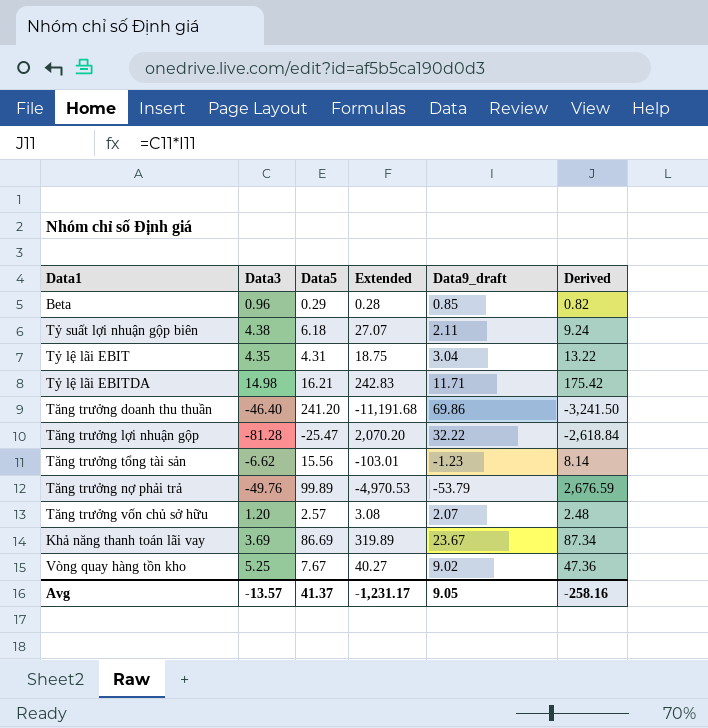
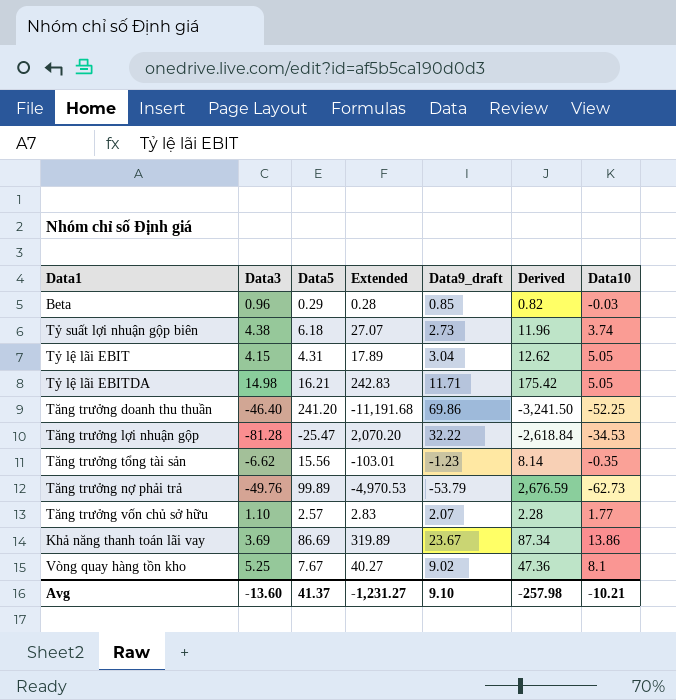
column Data10 | position: none -> 7
Tỷ suất lợi nhuận gộp biên | Data9_draft: 2.11 -> 2.73
Tỷ suất lợi nhuận gộp biên | Derived: 9.24 -> 11.96
Tỷ lệ lãi EBIT | Data3: 4.35 -> 4.15
Tỷ lệ lãi EBIT | Extended: 18.75 -> 17.89
Tỷ lệ lãi EBIT | Derived: 13.22 -> 12.62
Tăng trưởng vốn chủ sở hữu | Data3: 1.20 -> 1.10
Tăng trưởng vốn chủ sở hữu | Extended: 3.08 -> 2.83
Tăng trưởng vốn chủ sở hữu | Derived: 2.48 -> 2.28
Avg | Data3: -13.57 -> -13.60
Avg | Extended: -1,231.17 -> -1,231.27
Avg | Data9_draft: 9.05 -> 9.10
Avg | Derived: -258.16 -> -257.98

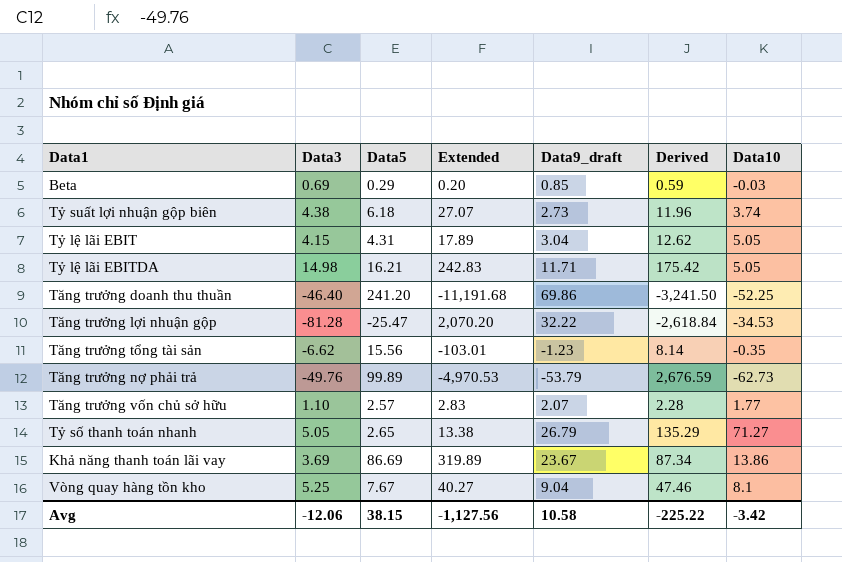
Beta | Data3: 0.96 -> 0.69
Beta | Extended: 0.28 -> 0.20
Beta | Derived: 0.82 -> 0.59
row Tỷ số thanh toán nhanh: none -> 5.05 | 2.65 | 13.38 | 26.79 | 135.29 | 71.27
Vòng quay hàng tồn kho | Data9_draft: 9.02 -> 9.04
Vòng quay hàng tồn kho | Derived: 47.36 -> 47.46
Avg | Data3: -13.60 -> -12.06
Avg | Data5: 41.37 -> 38.15
Avg | Extended: -1,231.27 -> -1,127.56
Avg | Data9_draft: 9.10 -> 10.58
Avg | Derived: -257.98 -> -225.22
Avg | Data10: -10.21 -> -3.42

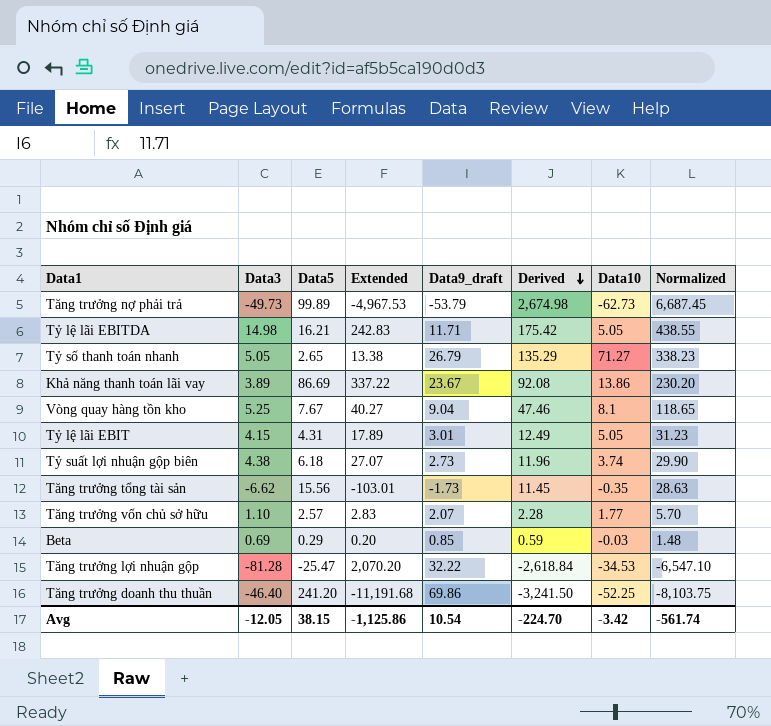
row order: none -> Derived descending
column Normalized | formula: none -> [Derived] * 2.5
Tăng trưởng nợ phải trả | Data3: -49.76 -> -49.73
Tăng trưởng nợ phải trả | Extended: -4,970.53 -> -4,967.53
Tăng trưởng nợ phải trả | Derived: 2,676.59 -> 2,674.98
Khả năng thanh toán lãi vay | Data3: 3.69 -> 3.89
Khả năng thanh toán lãi vay | Extended: 319.89 -> 337.22
Khả năng thanh toán lãi vay | Derived: 87.34 -> 92.08
Tỷ lệ lãi EBIT | Data9_draft: 3.04 -> 3.01
Tỷ lệ lãi EBIT | Derived: 12.62 -> 12.49
Tăng trưởng tổng tài sản | Data9_draft: -1.23 -> -1.73
Tăng trưởng tổng tài sản | Derived: 8.14 -> 11.45
Avg | Data3: -12.06 -> -12.05
Avg | Extended: -1,127.56 -> -1,125.86
Avg | Data9_draft: 10.58 -> 10.54
Avg | Derived: -225.22 -> -224.70

